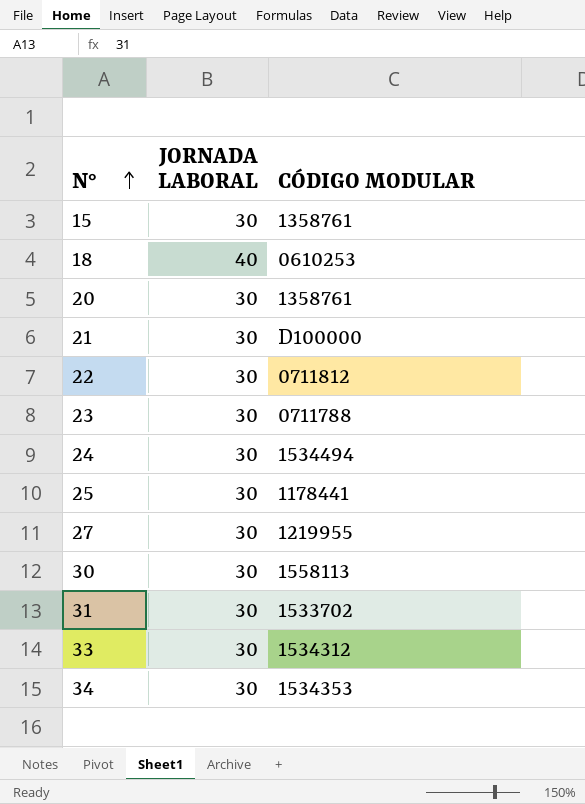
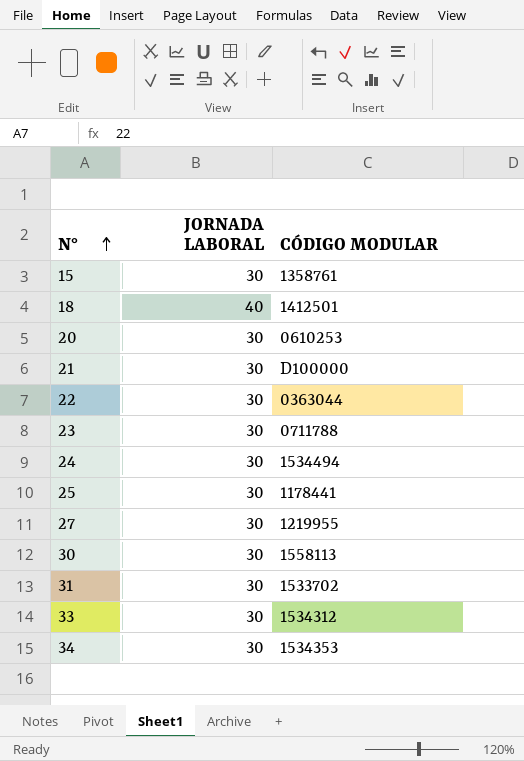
18 | CÓDIGO MODULAR: 0610253 -> 1412501
20 | CÓDIGO MODULAR: 1358761 -> 0610253
22 | CÓDIGO MODULAR: 0711812 -> 0363044

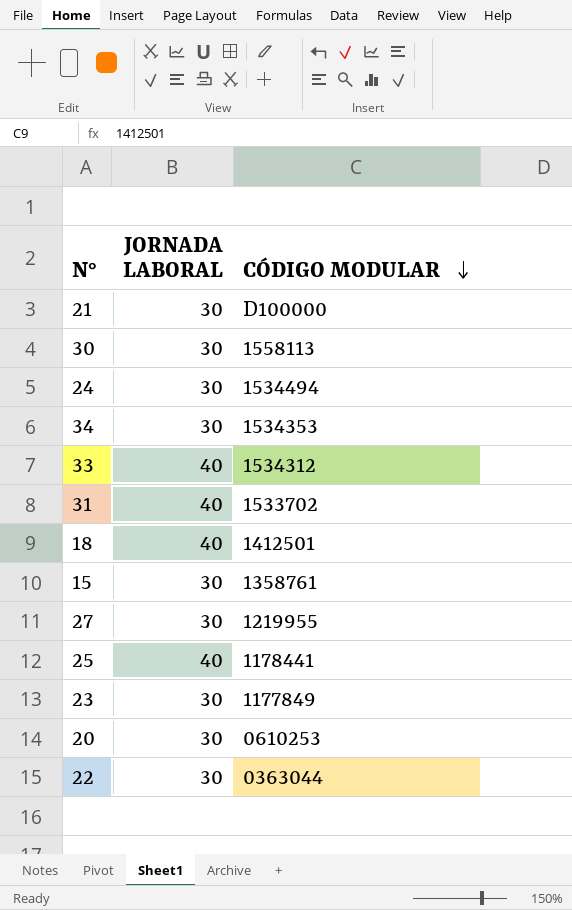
row order: N° ascending -> CÓDIGO MODULAR descending
33 | JORNADA LABORAL: 30 -> 40
31 | JORNADA LABORAL: 30 -> 40
25 | JORNADA LABORAL: 30 -> 40
23 | CÓDIGO MODULAR: 0711788 -> 1177849

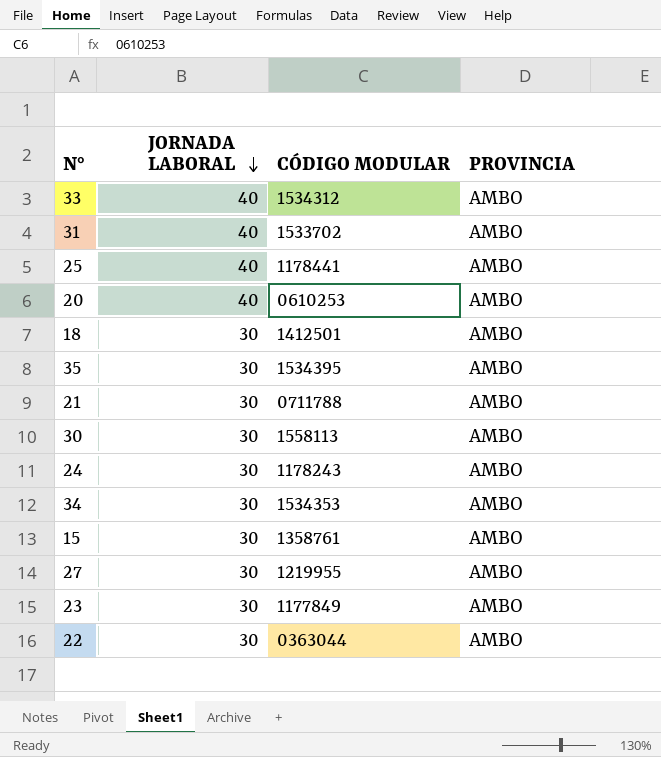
row order: CÓDIGO MODULAR descending -> JORNADA LABORAL descending
column PROVINCIA | position: none -> 4
20 | JORNADA LABORAL: 30 -> 40
18 | JORNADA LABORAL: 40 -> 30
row 35: none -> 30 | 1534395 | AMBO
21 | CÓDIGO MODULAR: D100000 -> 0711788
24 | CÓDIGO MODULAR: 1534494 -> 1178243

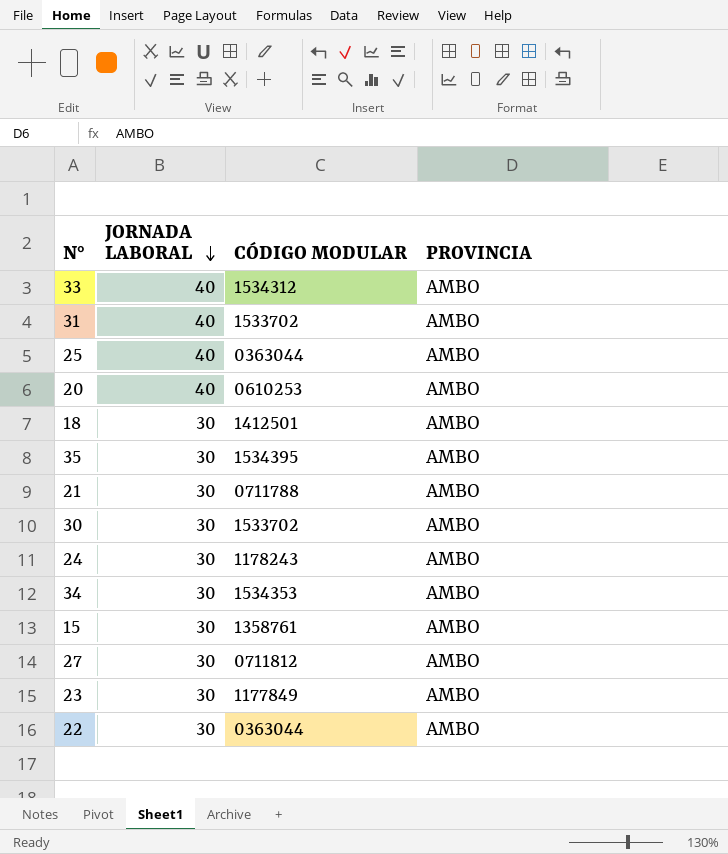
25 | CÓDIGO MODULAR: 1178441 -> 0363044
30 | CÓDIGO MODULAR: 1558113 -> 1533702
27 | CÓDIGO MODULAR: 1219955 -> 0711812

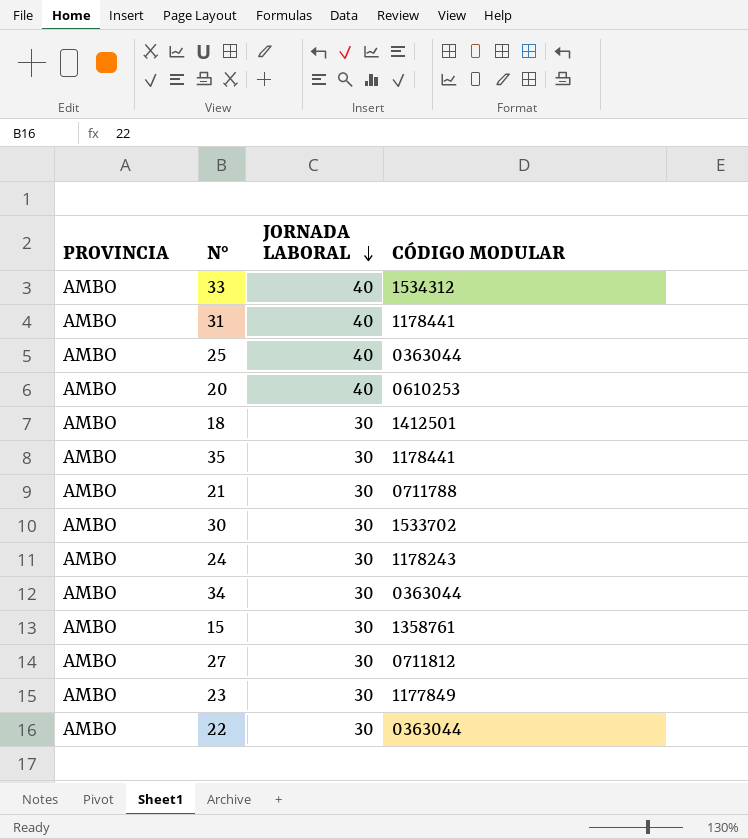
column PROVINCIA | position: 4 -> 1
31 | CÓDIGO MODULAR: 1533702 -> 1178441
35 | CÓDIGO MODULAR: 1534395 -> 1178441
34 | CÓDIGO MODULAR: 1534353 -> 0363044

